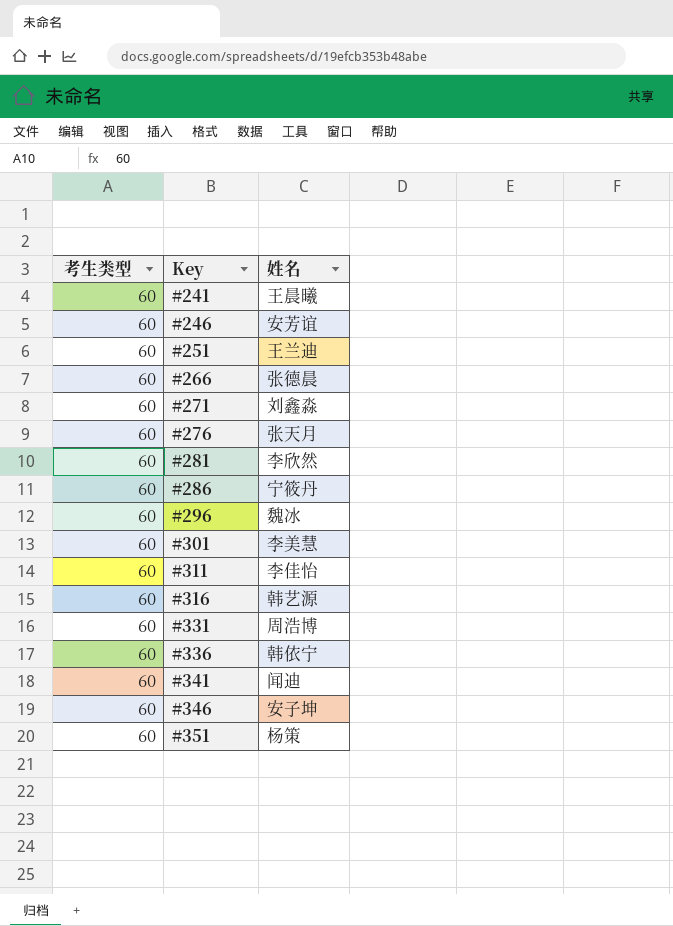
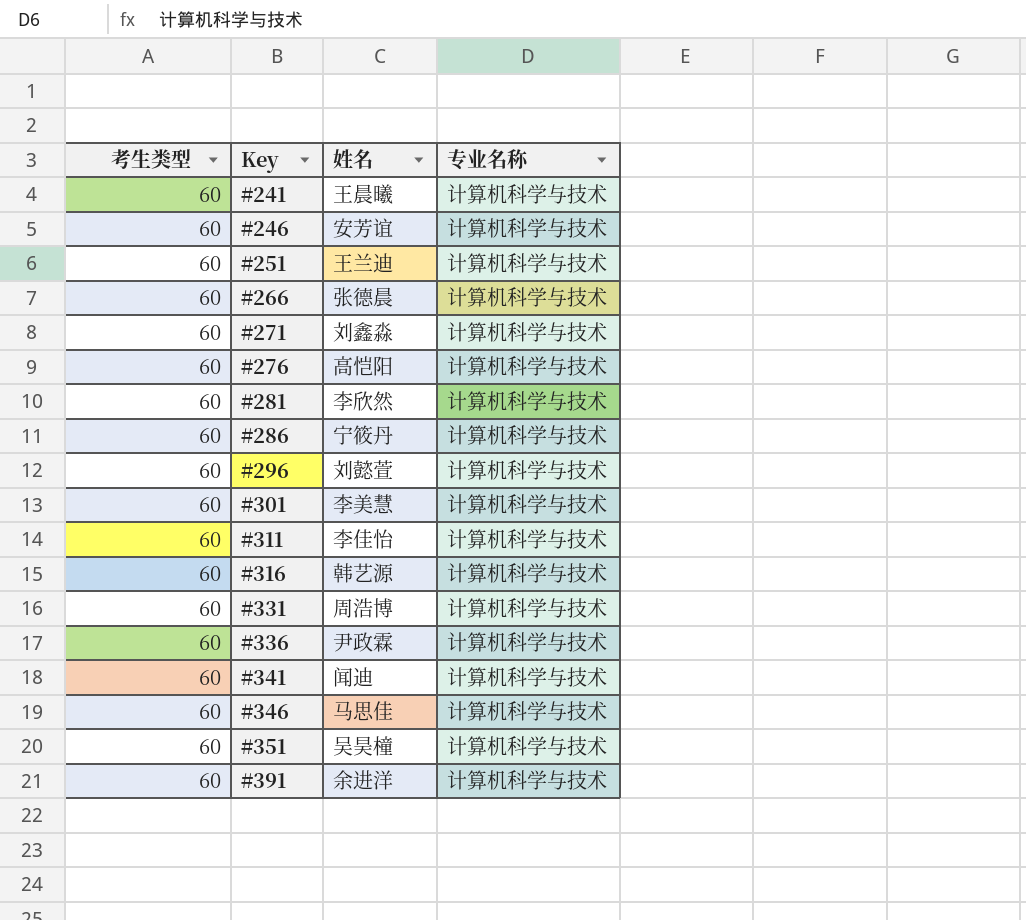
column 专业名称 | position: none -> 4
#276 | 姓名: 张天月 -> 高恺阳
#296 | 姓名: 魏冰 -> 刘懿萱
#336 | 姓名: 韩依宁 -> 尹政霖
#346 | 姓名: 安子坤 -> 马思佳
#351 | 姓名: 杨策 -> 吴昊橦
row #391: none -> 60 | 余进洋 | 计算机科学与技术

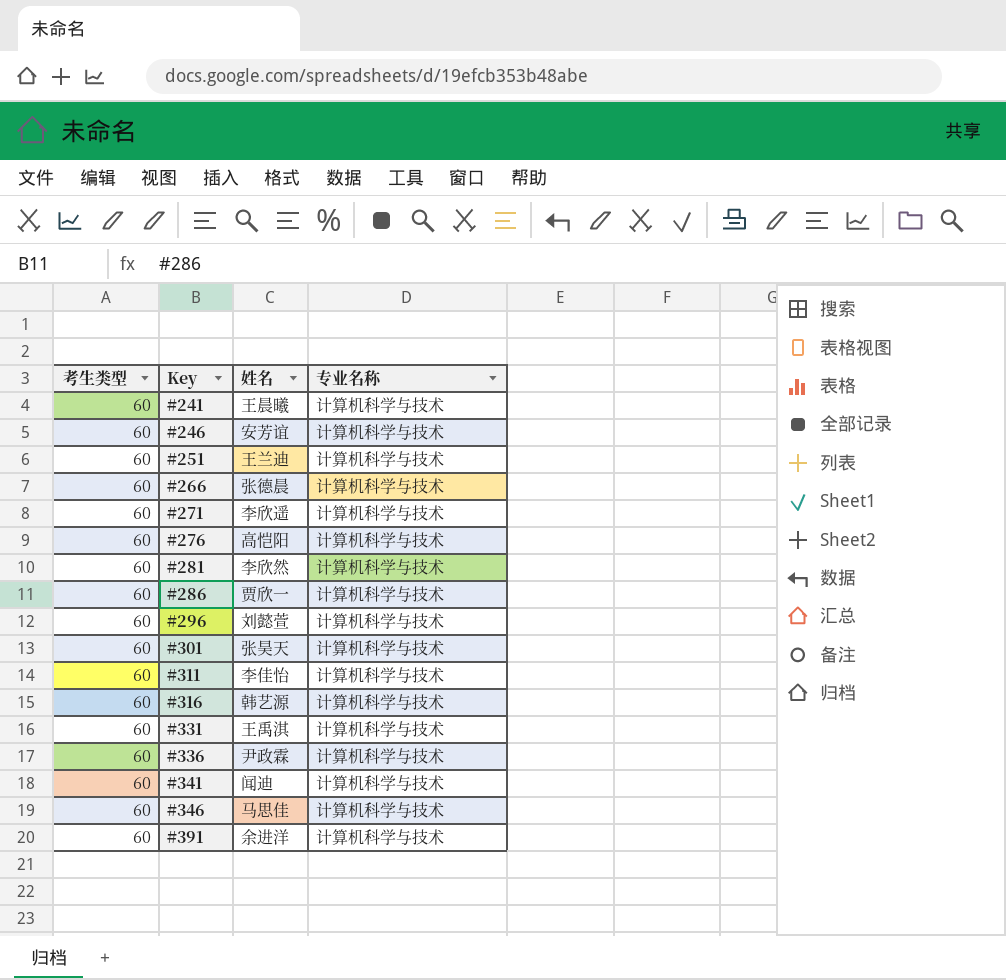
row #351: 60 | 吴昊橦 | 计算机科学与技术 -> none
#271 | 姓名: 刘鑫淼 -> 李欣遥
#286 | 姓名: 宁筱丹 -> 贾欣一
#301 | 姓名: 李美慧 -> 张昊天
#331 | 姓名: 周浩博 -> 王禹淇

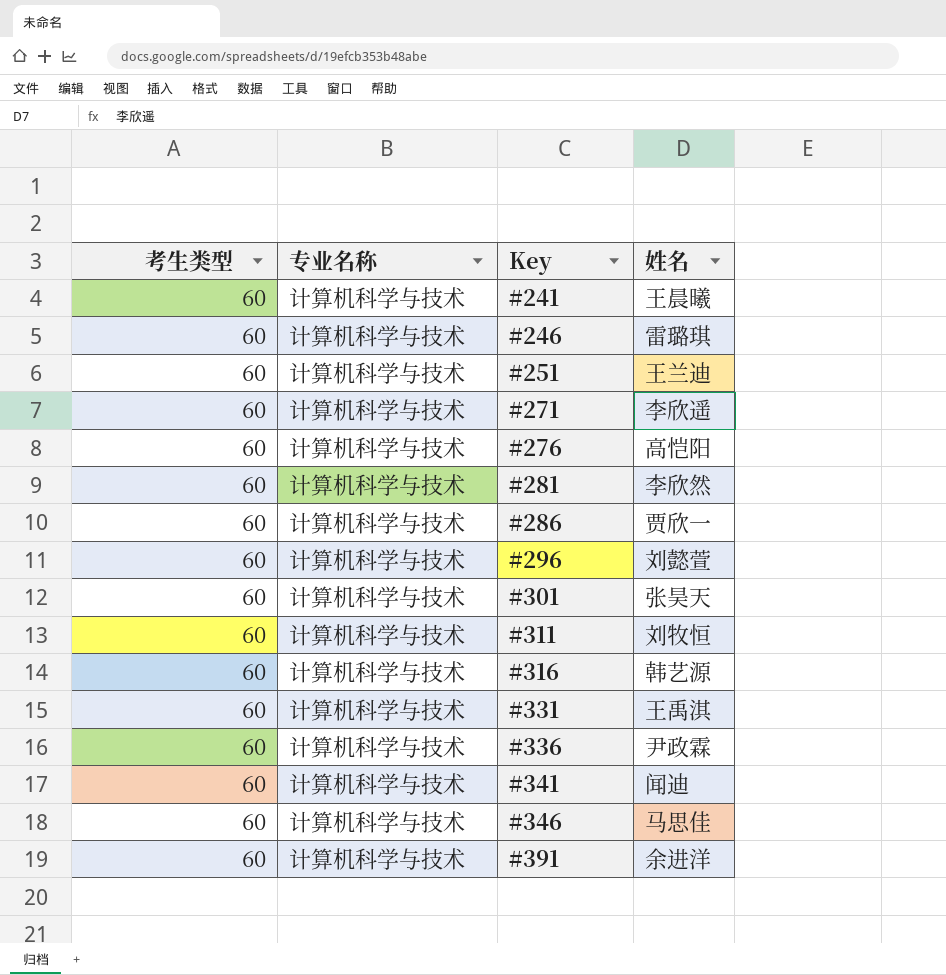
column 专业名称 | position: 4 -> 2
row #266: 60 | 张德晨 | 计算机科学与技术 -> none
#246 | 姓名: 安芳谊 -> 雷璐琪
#311 | 姓名: 李佳怡 -> 刘牧恒

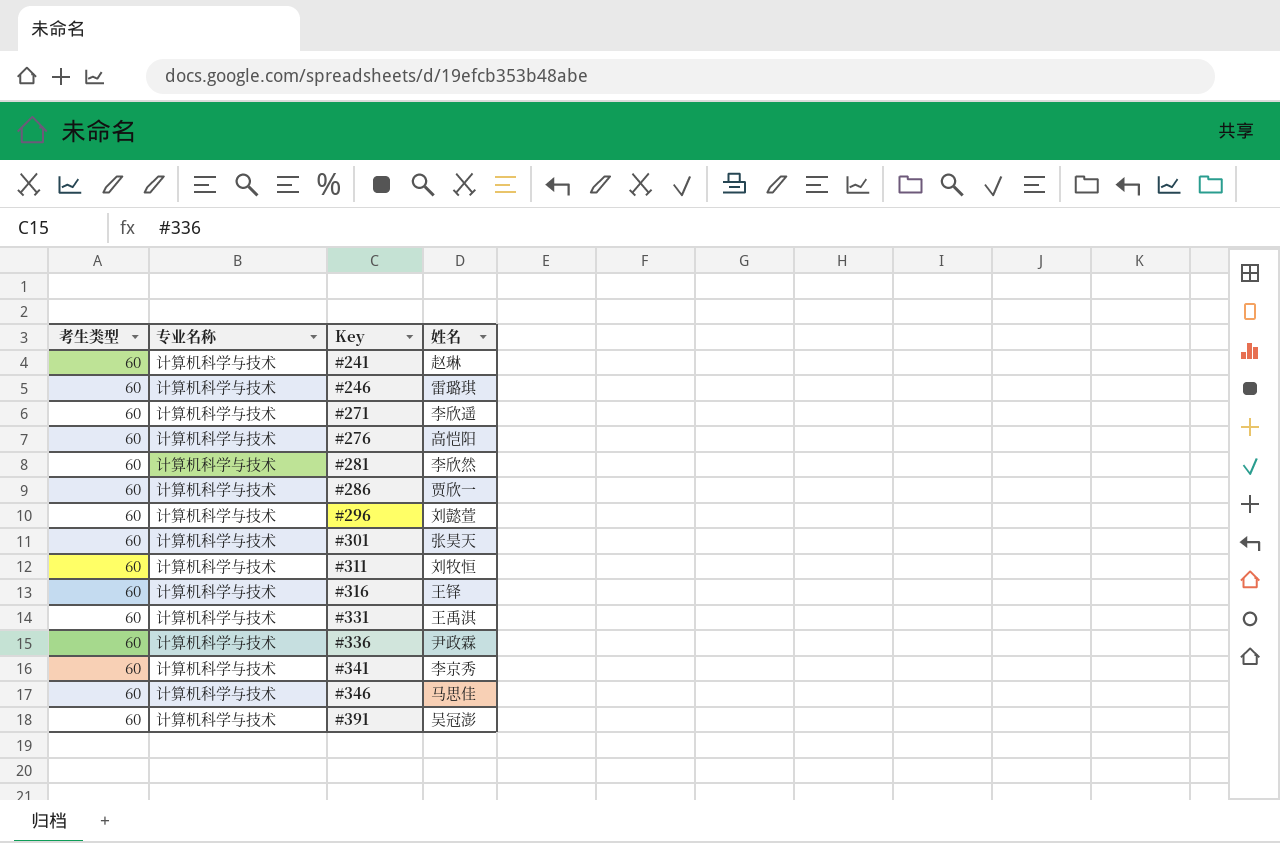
row #251: 60 | 计算机科学与技术 | 王兰迪 -> none
#241 | 姓名: 王晨曦 -> 赵琳
#316 | 姓名: 韩艺源 -> 王铎
#341 | 姓名: 闻迪 -> 李京秀
#391 | 姓名: 余进洋 -> 吴冠澎

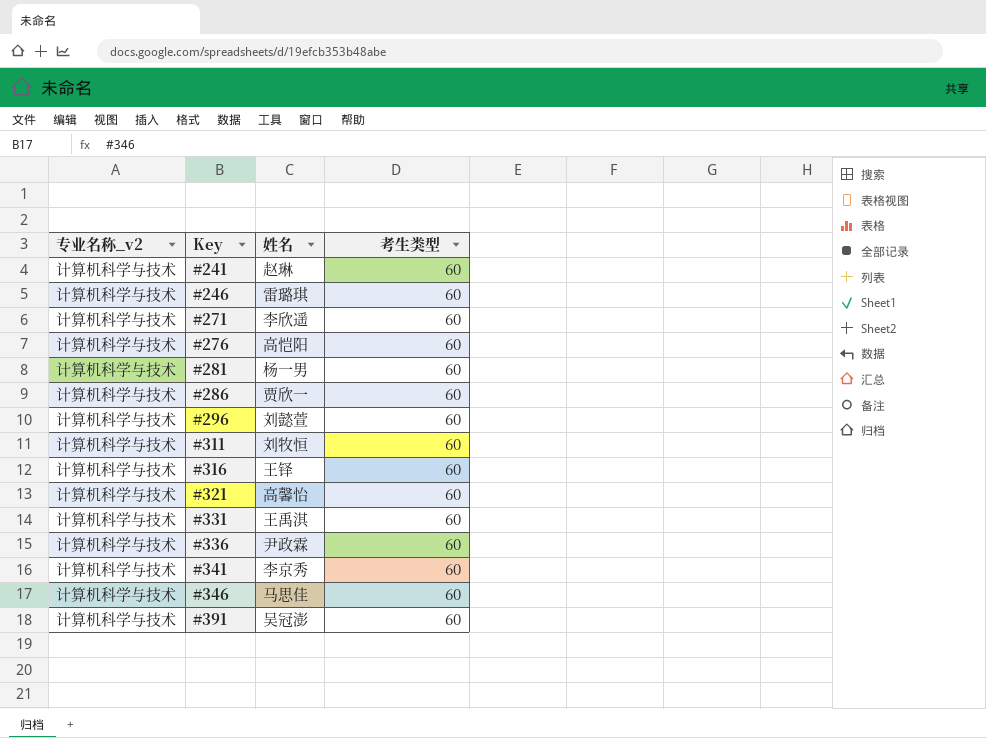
column name: 专业名称 -> 专业名称_v2
column 考生类型 | position: 1 -> 4
row #301: 60 | 计算机科学与技术 | 张昊天 -> none
#281 | 姓名: 李欣然 -> 杨一男
row #321: none -> 计算机科学与技术 | 高馨怡 | 60

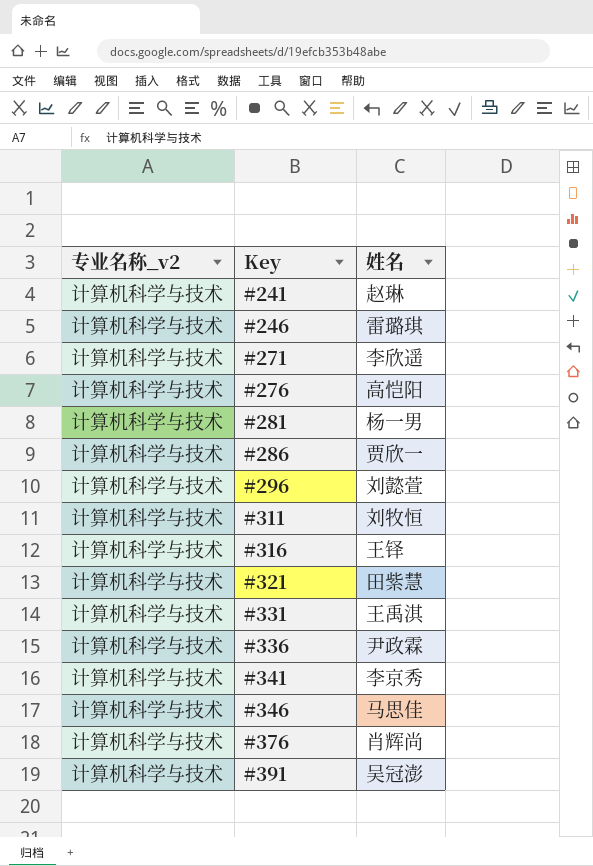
column 考生类型 | position: 4 -> none
#321 | 姓名: 高馨怡 -> 田紫慧
row #376: none -> 计算机科学与技术 | 肖辉尚

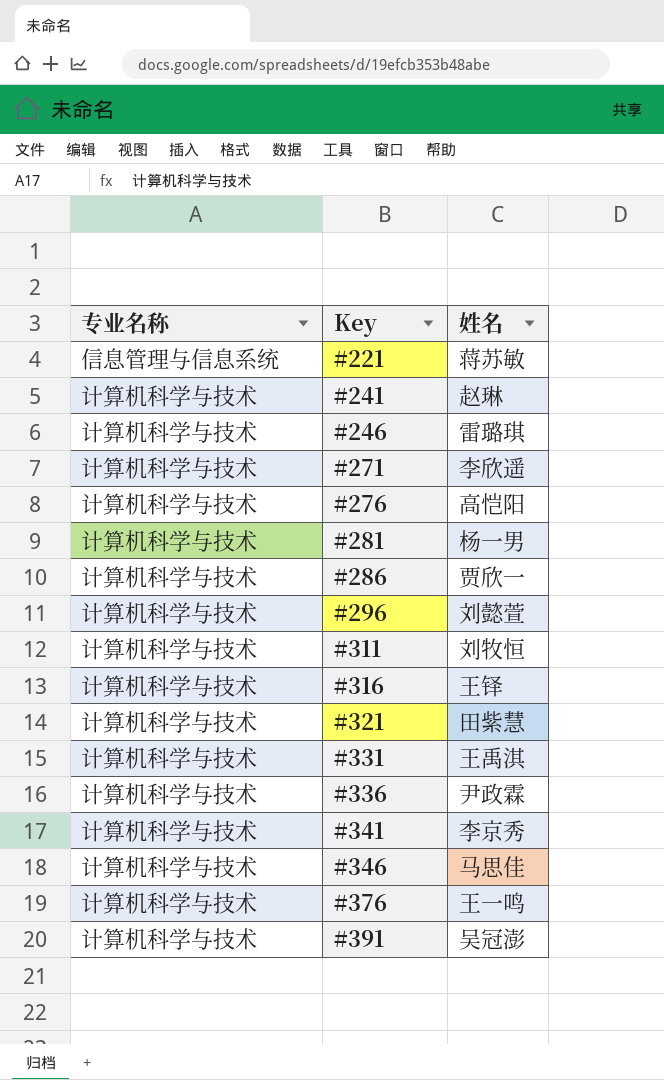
column name: 专业名称_v2 -> 专业名称
row #221: none -> 信息管理与信息系统 | 蒋苏敏
#376 | 姓名: 肖辉尚 -> 王一鸣

